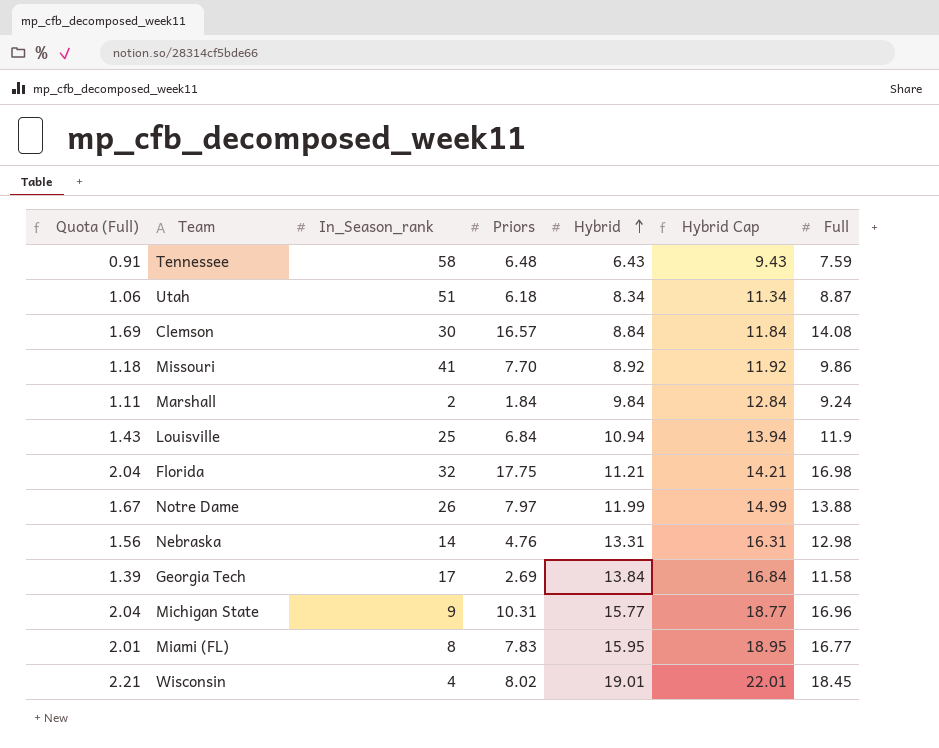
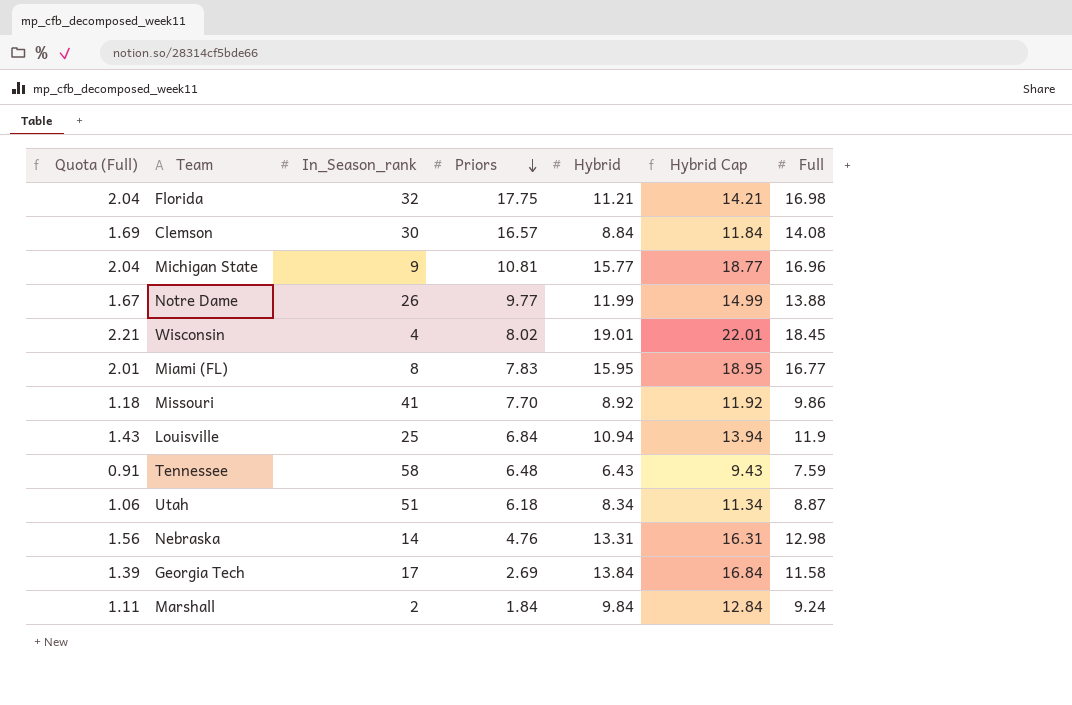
row order: Hybrid ascending -> Priors descending
Michigan State | Priors: 10.31 -> 10.81
Notre Dame | Priors: 7.97 -> 9.77

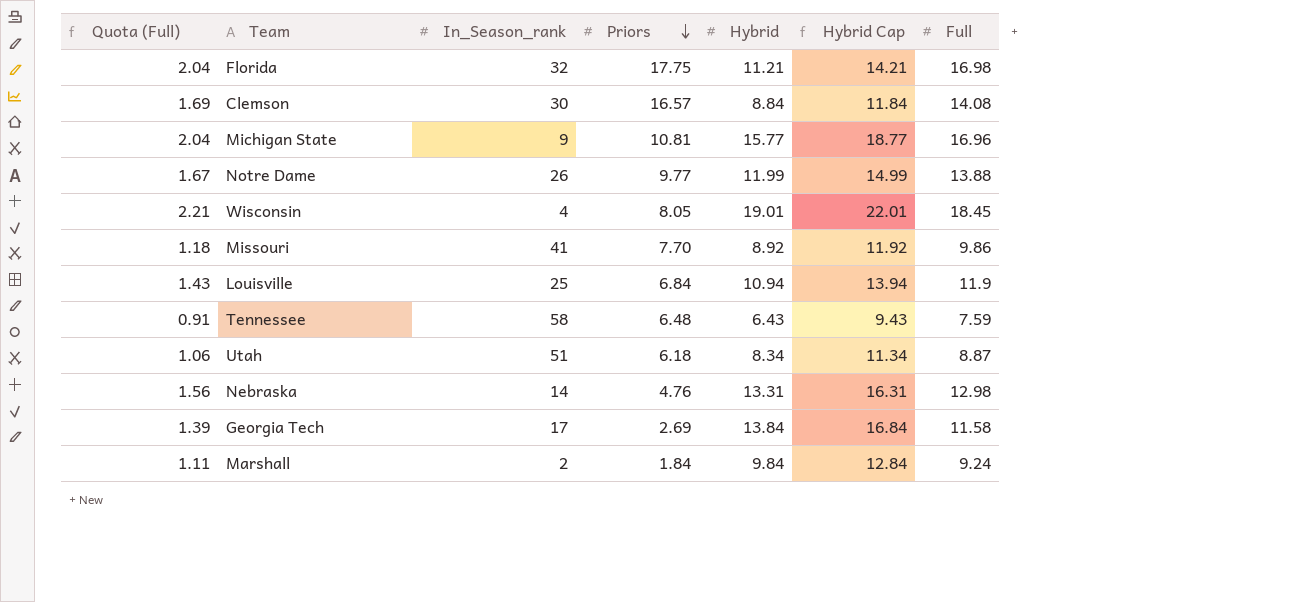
row Miami (FL): 2.01 | 8 | 7.83 | 15.95 | 18.95 | 16.77 -> none
Wisconsin | Priors: 8.02 -> 8.05

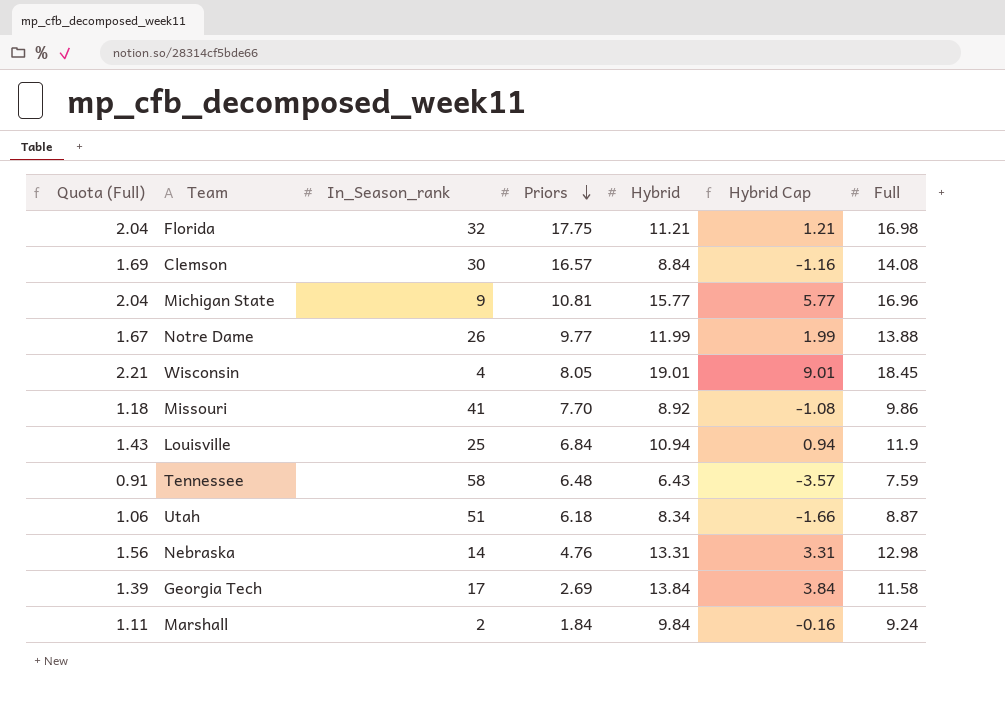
column Hybrid Cap | formula: [Hybrid] + 3 -> [Hybrid] - 10

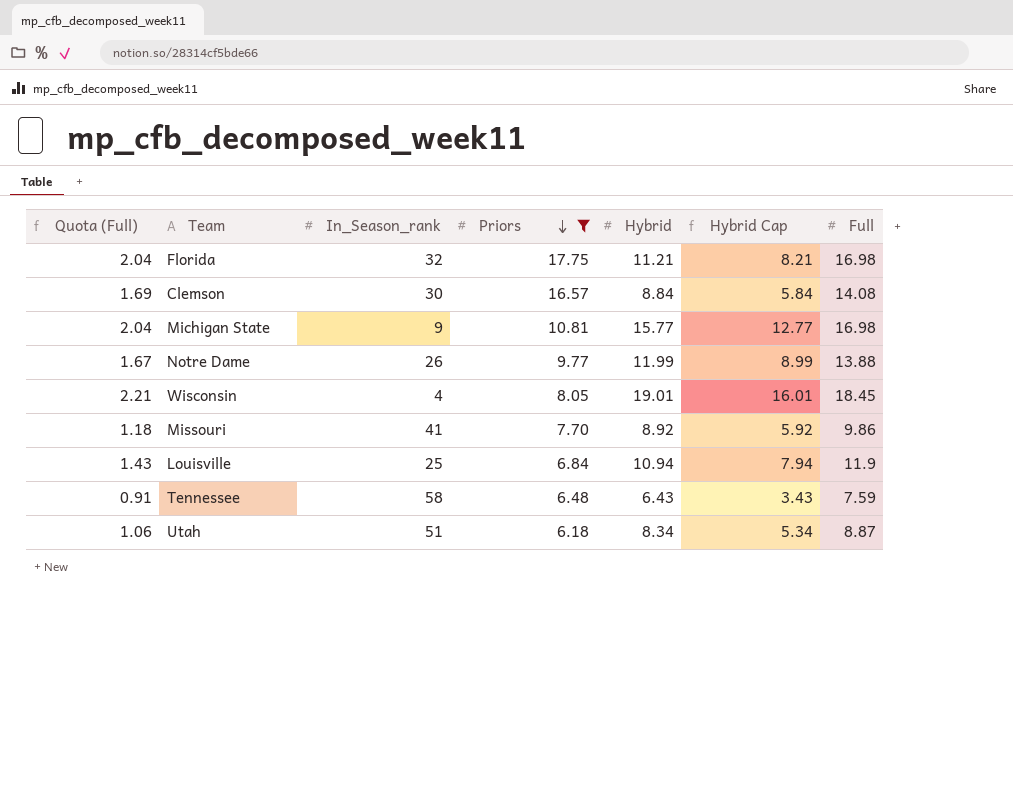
filter: none -> Priors >= 6.18
column Hybrid Cap | formula: [Hybrid] - 10 -> [Hybrid] - 3
Michigan State | Full: 16.96 -> 16.98

